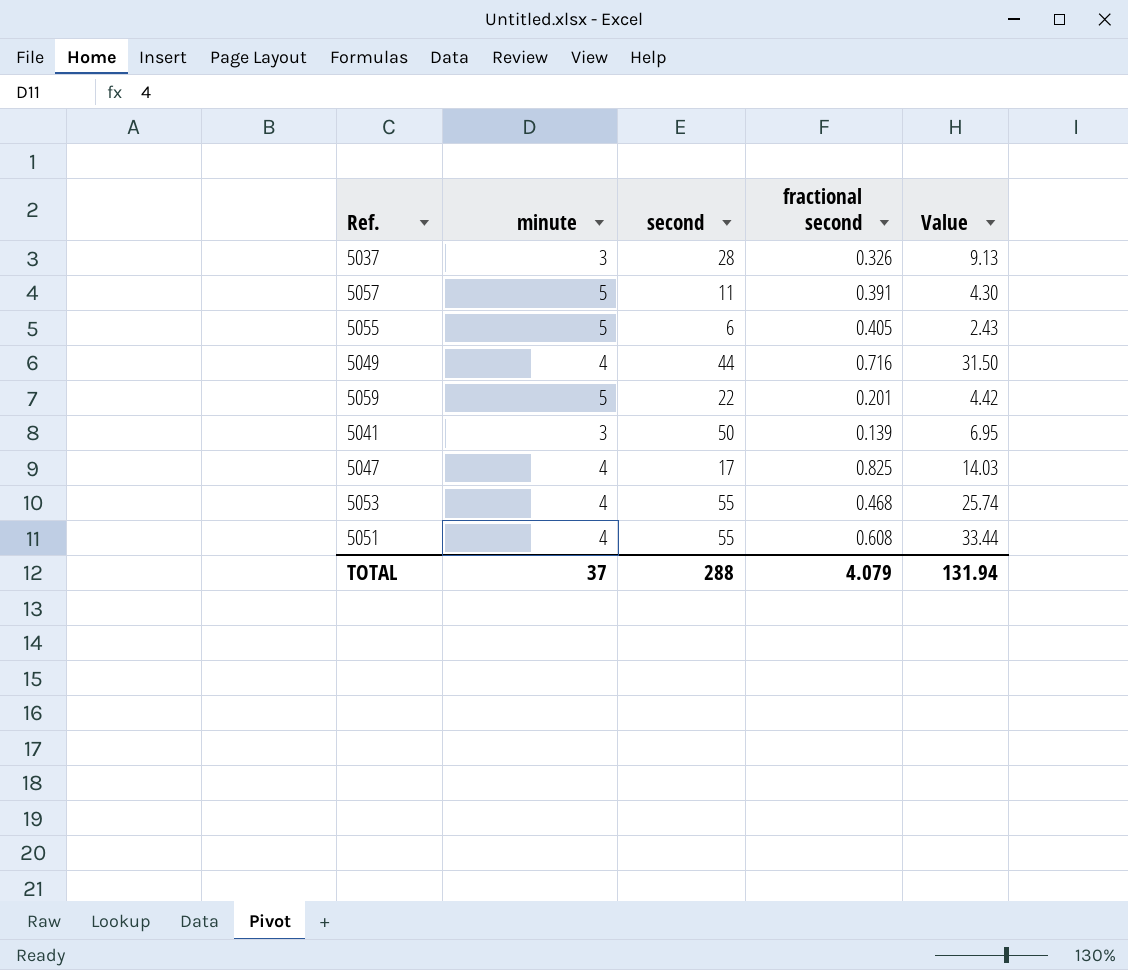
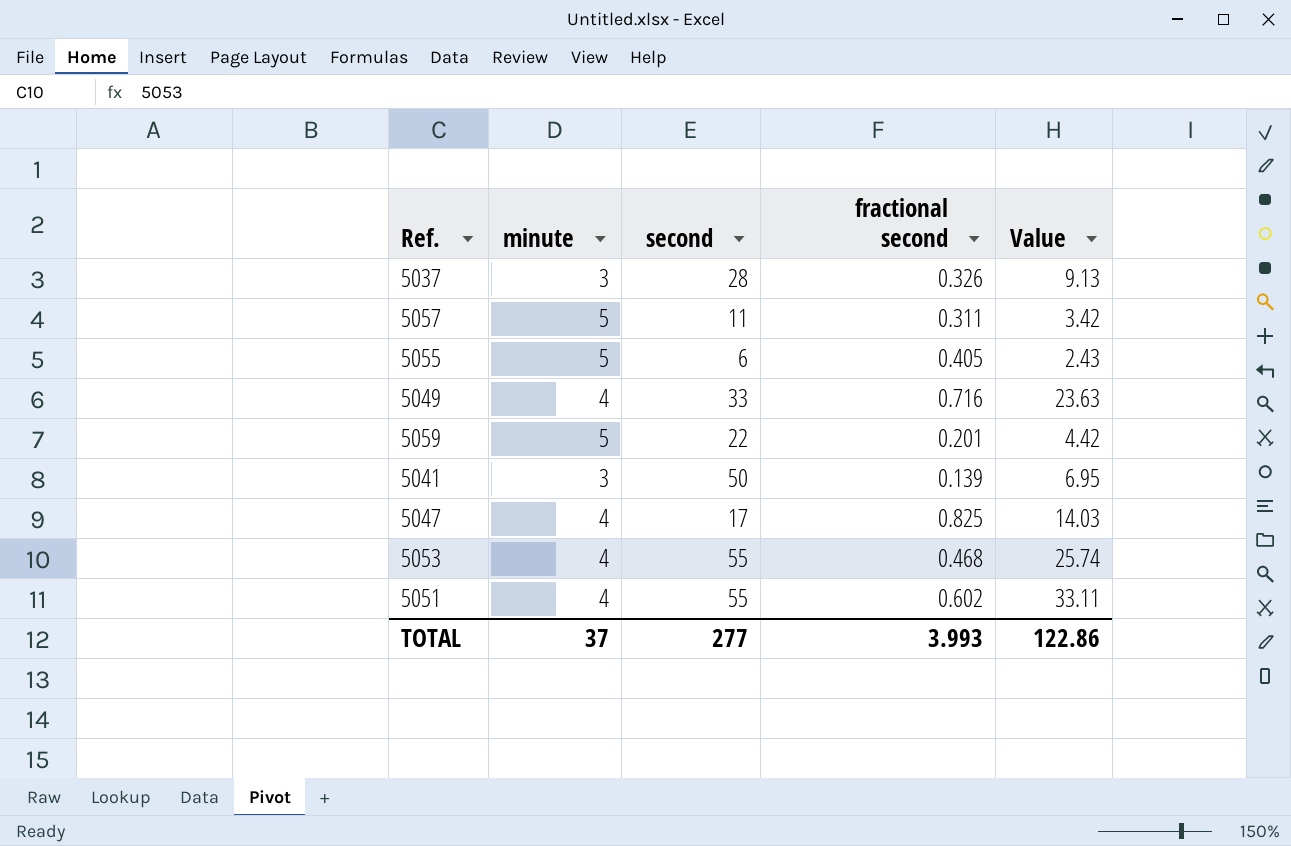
5057 | fractional second: 0.391 -> 0.311
5057 | Value: 4.30 -> 3.42
5049 | second: 44 -> 33
5049 | Value: 31.50 -> 23.63
5051 | fractional second: 0.608 -> 0.602
5051 | Value: 33.44 -> 33.11
TOTAL | second: 288 -> 277
TOTAL | fractional second: 4.079 -> 3.993
TOTAL | Value: 131.94 -> 122.86

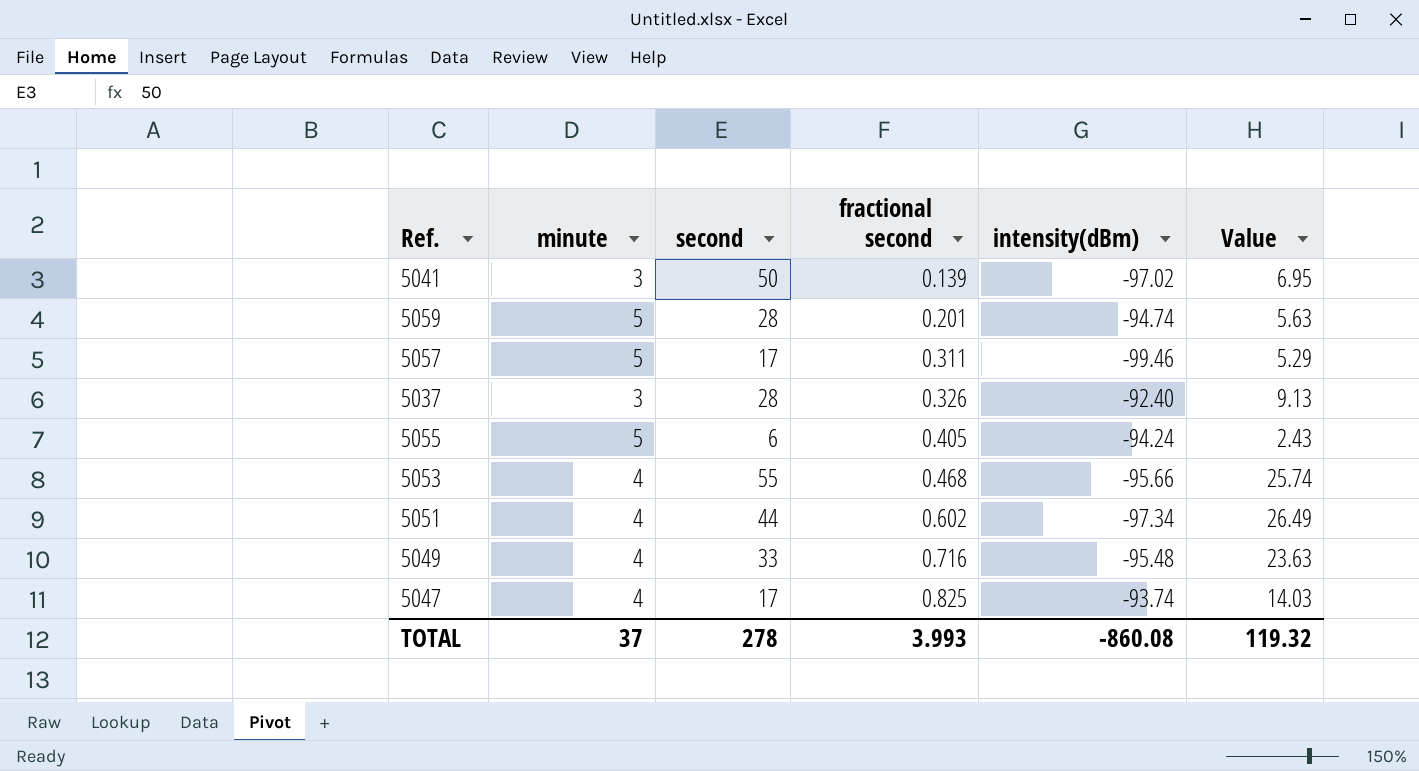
row order: none -> fractional second ascending
column intensity(dBm) | position: none -> 5
5059 | second: 22 -> 28
5059 | Value: 4.42 -> 5.63
5057 | second: 11 -> 17
5057 | Value: 3.42 -> 5.29
5051 | second: 55 -> 44
5051 | Value: 33.11 -> 26.49
TOTAL | second: 277 -> 278
TOTAL | Value: 122.86 -> 119.32

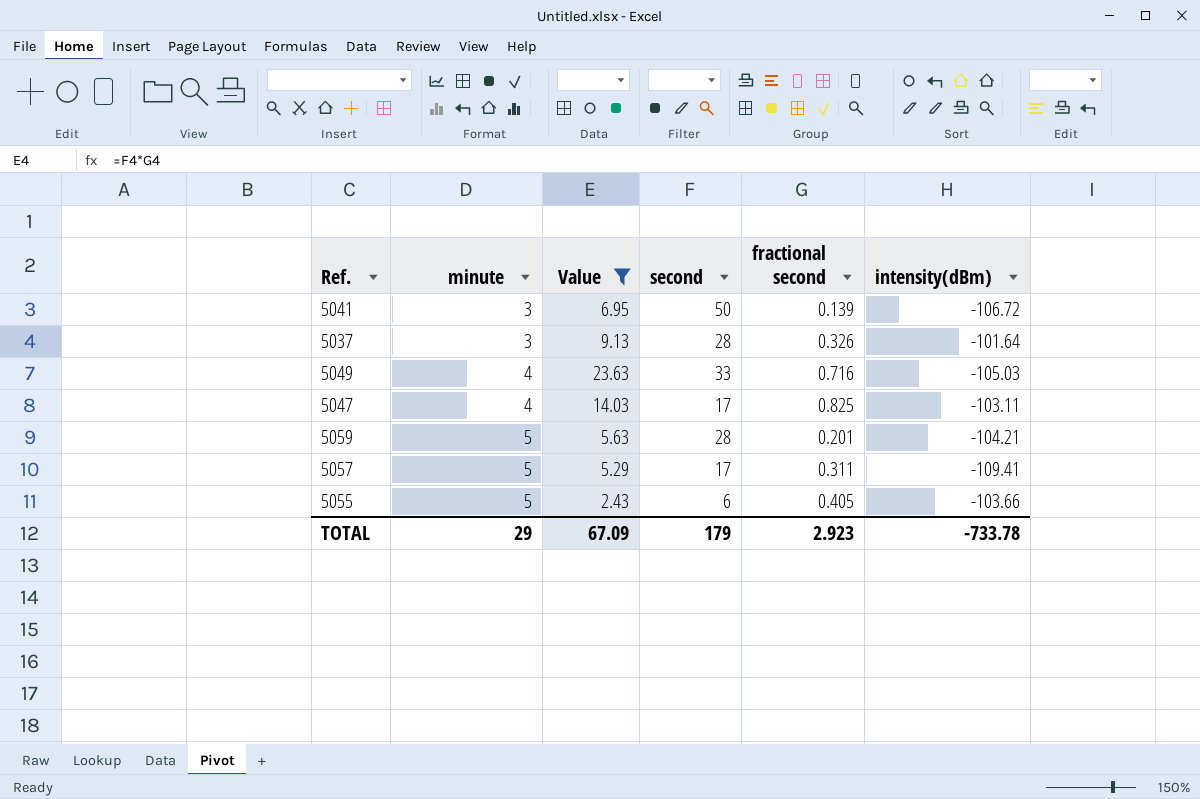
filter: none -> Value <= 23.63
row order: fractional second ascending -> minute ascending
column Value | position: 6 -> 3
5041 | intensity(dBm): -97.02 -> -106.72
5037 | intensity(dBm): -92.40 -> -101.64
5049 | intensity(dBm): -95.48 -> -105.03
5047 | intensity(dBm): -93.74 -> -103.11
5059 | intensity(dBm): -94.74 -> -104.21
5057 | intensity(dBm): -99.46 -> -109.41
5055 | intensity(dBm): -94.24 -> -103.66
TOTAL | minute: 37 -> 29
TOTAL | Value: 119.32 -> 67.09
TOTAL | second: 278 -> 179
TOTAL | fractional second: 3.993 -> 2.923
TOTAL | intensity(dBm): -860.08 -> -733.78

